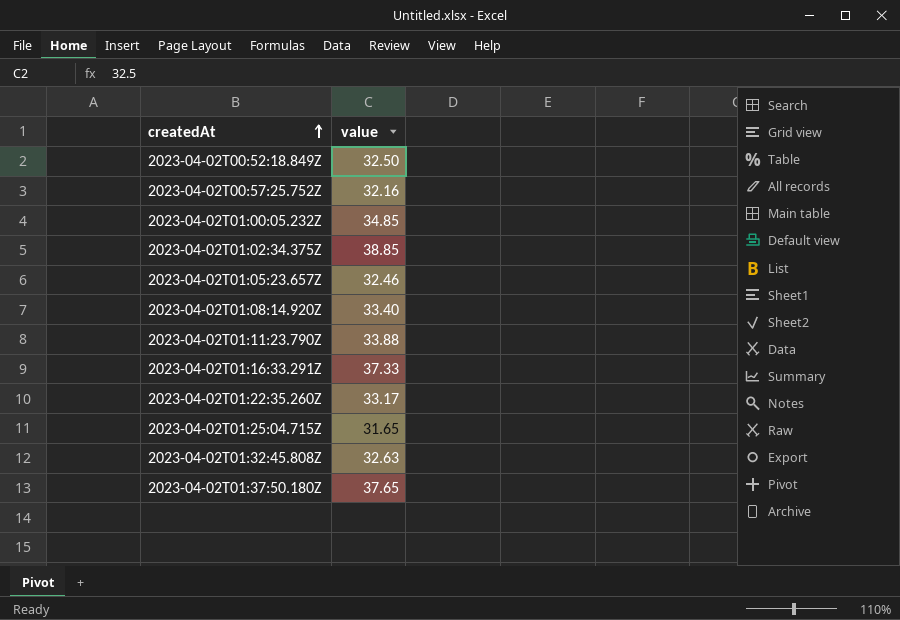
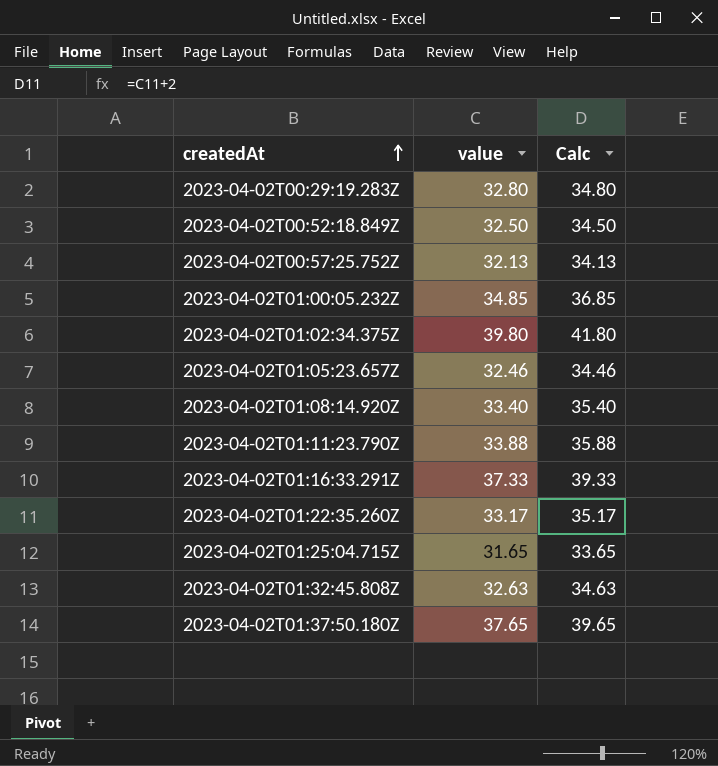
column Calc | formula: none -> [value] + 2
row 2023-04-02T00:29:19.283Z: none -> 32.80 | 34.80
2023-04-02T00:57:25.752Z | value: 32.16 -> 32.13
2023-04-02T01:02:34.375Z | value: 38.85 -> 39.80

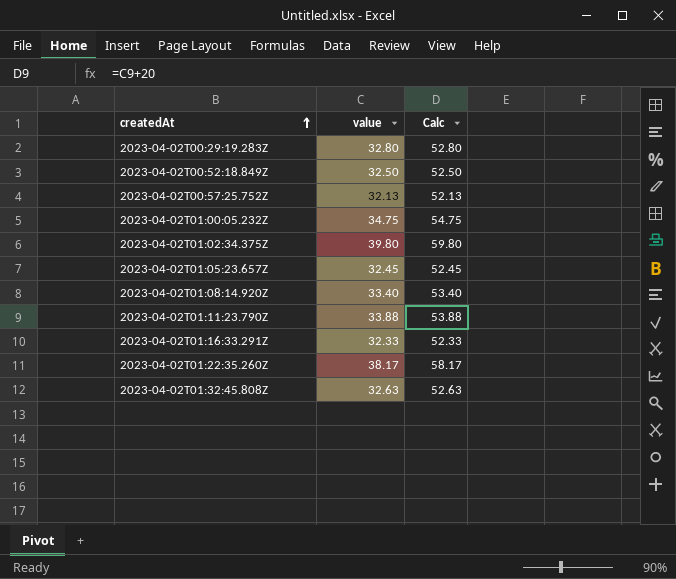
column Calc | formula: [value] + 2 -> [value] + 20
row 2023-04-02T01:25:04.715Z: 31.65 | 33.65 -> none
row 2023-04-02T01:37:50.180Z: 37.65 | 39.65 -> none
2023-04-02T01:00:05.232Z | value: 34.85 -> 34.75
2023-04-02T01:05:23.657Z | value: 32.46 -> 32.45
2023-04-02T01:16:33.291Z | value: 37.33 -> 32.33
2023-04-02T01:22:35.260Z | value: 33.17 -> 38.17

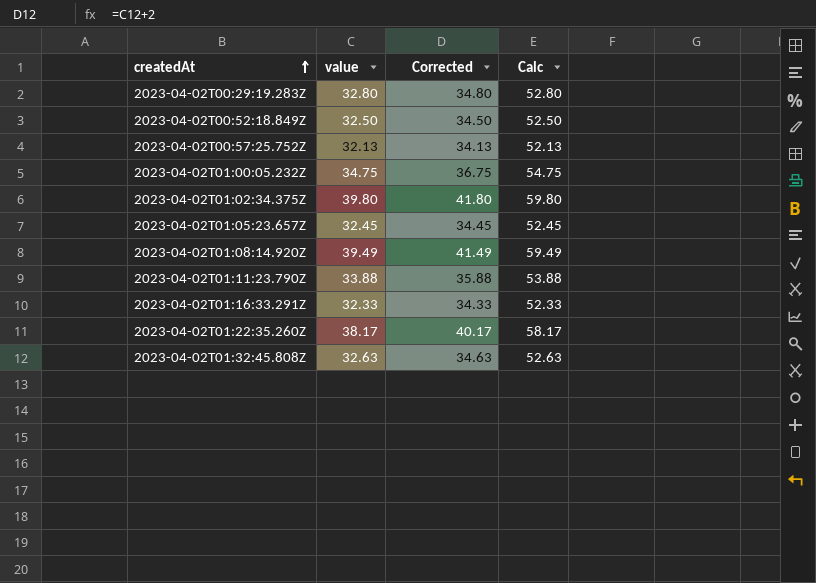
column Corrected | formula: none -> [value] + 2
2023-04-02T01:08:14.920Z | value: 33.40 -> 39.49
2023-04-02T01:08:14.920Z | Calc: 53.40 -> 59.49

